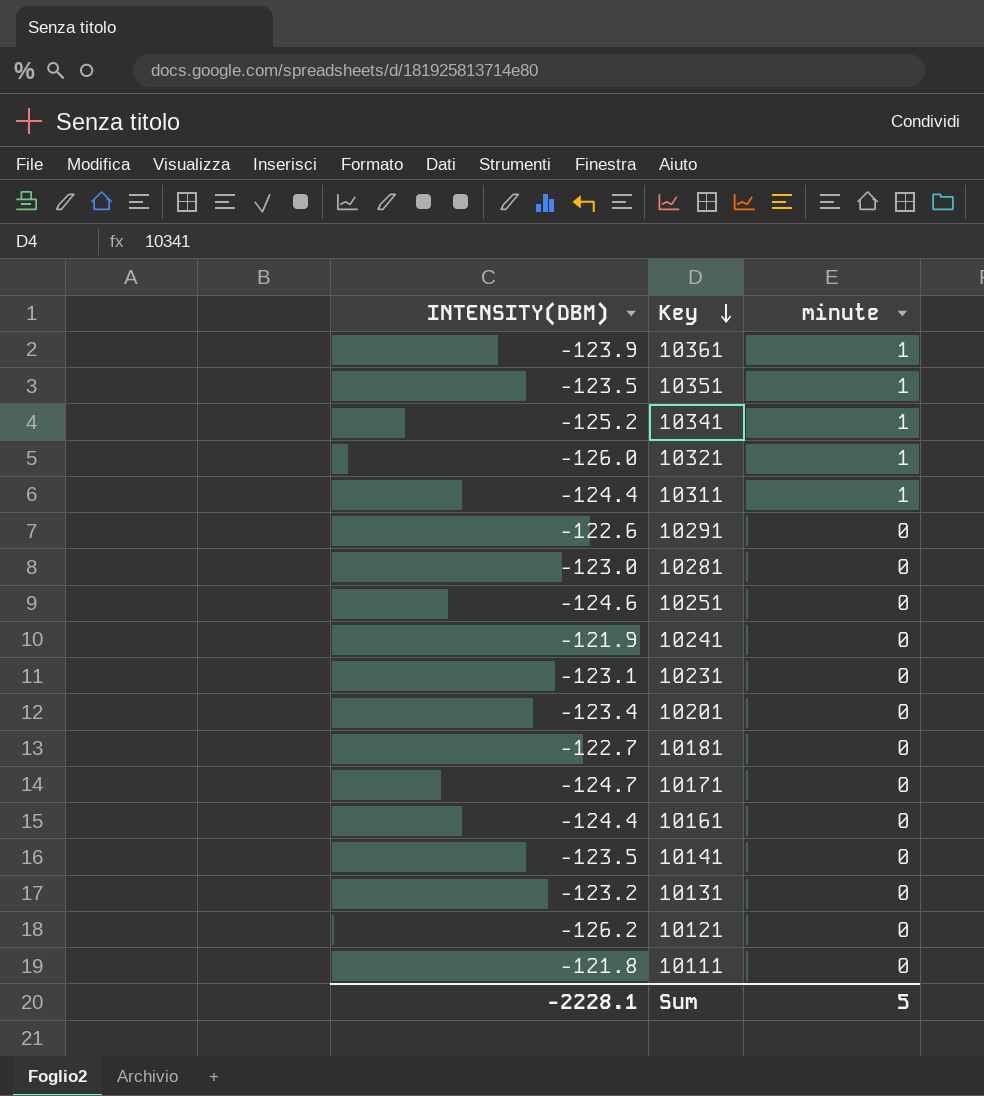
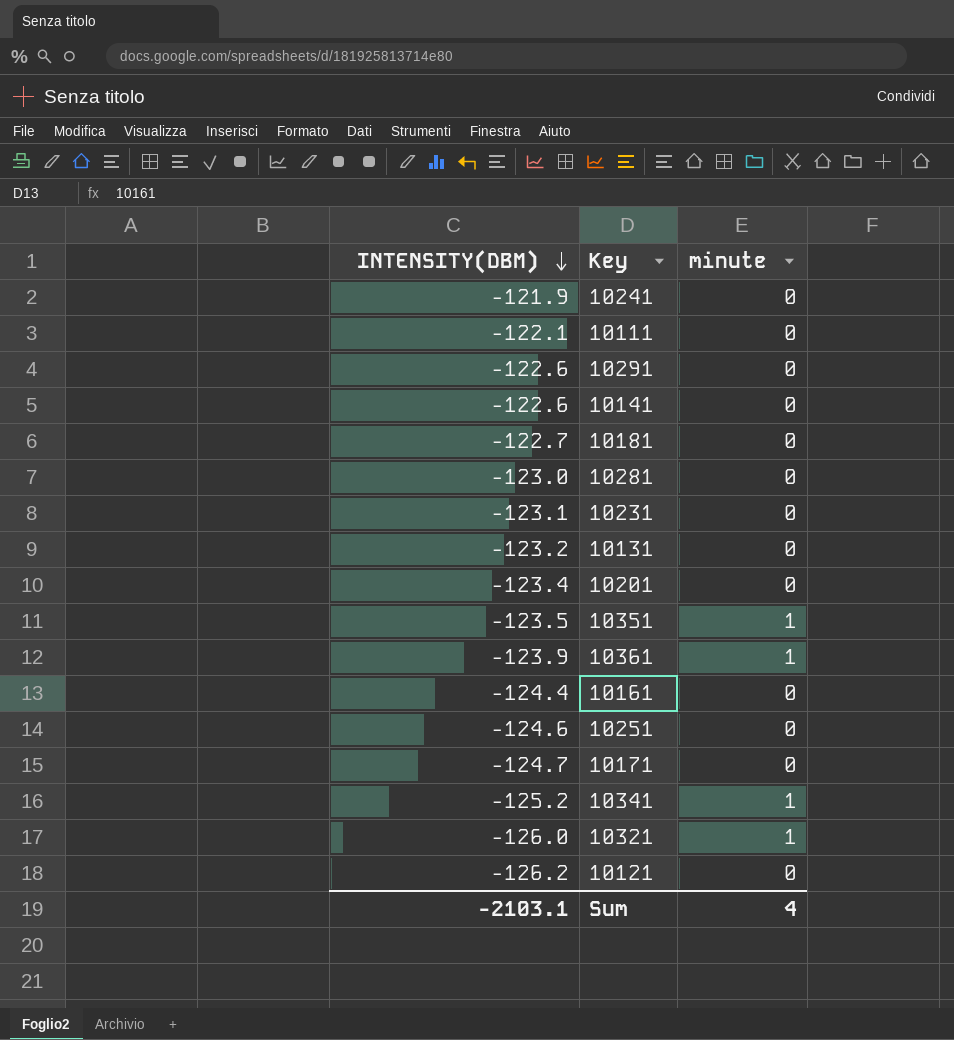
row order: Key descending -> INTENSITY(DBM) descending
row 10311: -124.4 | 1 -> none
10111 | INTENSITY(DBM): -121.8 -> -122.1
10141 | INTENSITY(DBM): -123.5 -> -122.6
Sum | INTENSITY(DBM): -2228.1 -> -2103.1
Sum | minute: 5 -> 4

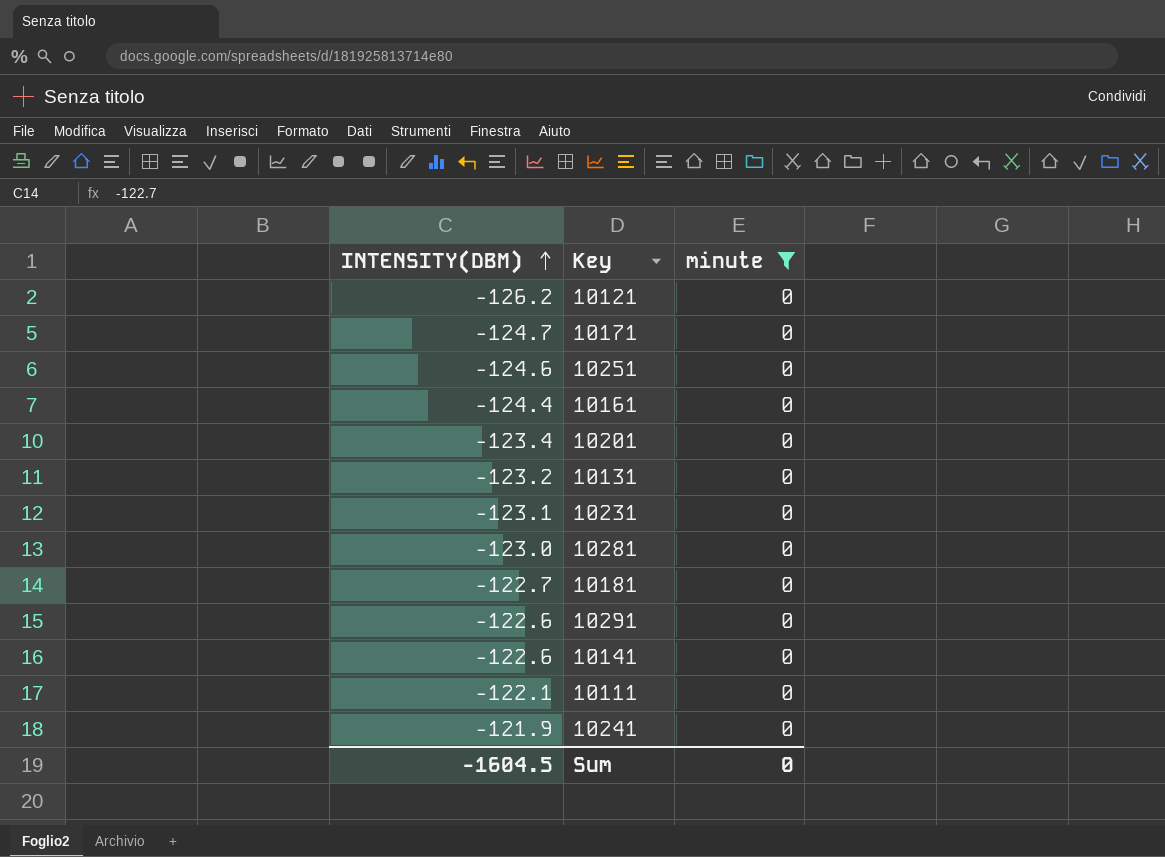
filter: none -> minute = 0
row order: INTENSITY(DBM) descending -> INTENSITY(DBM) ascending
Sum | INTENSITY(DBM): -2103.1 -> -1604.5
Sum | minute: 4 -> 0

